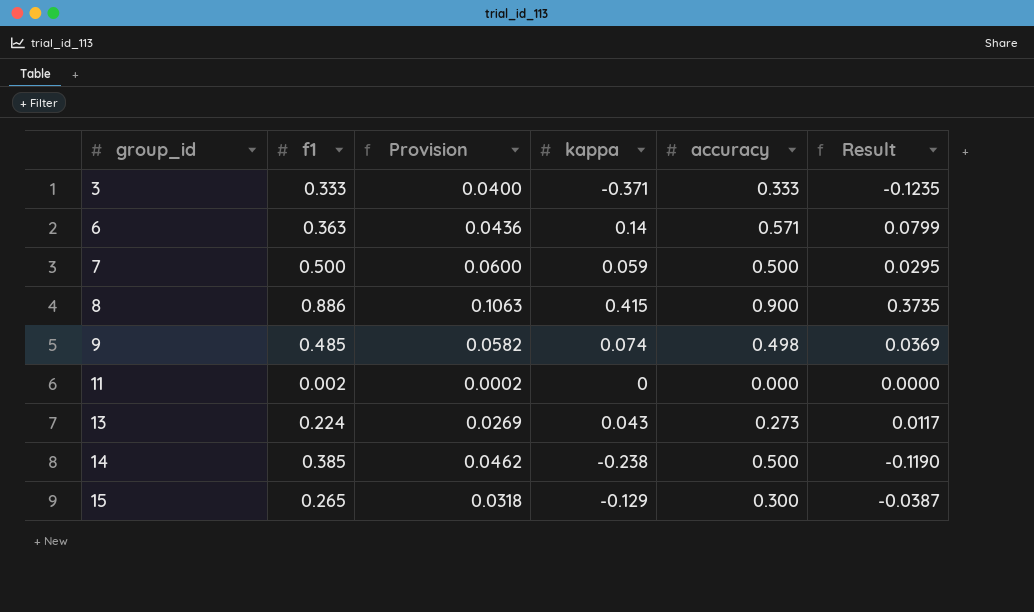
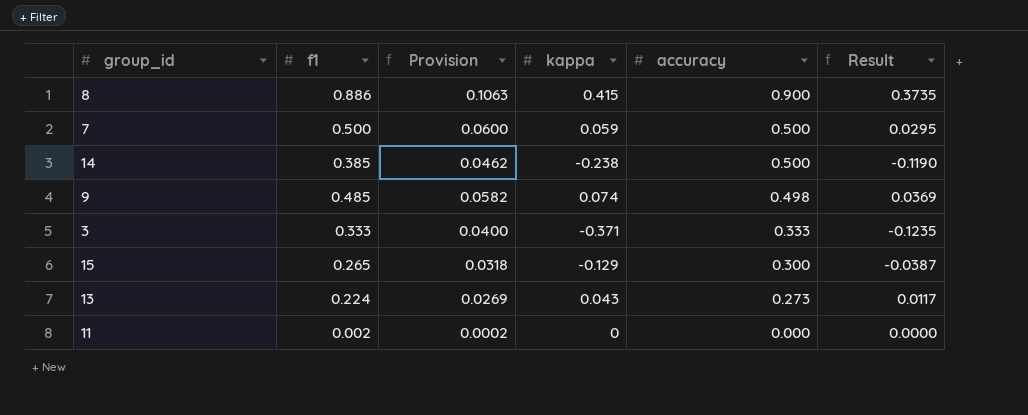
row order: group_id ascending -> accuracy descending
row 6: 0.363 | 0.0436 | 0.14 | 0.571 | 0.0799 -> none

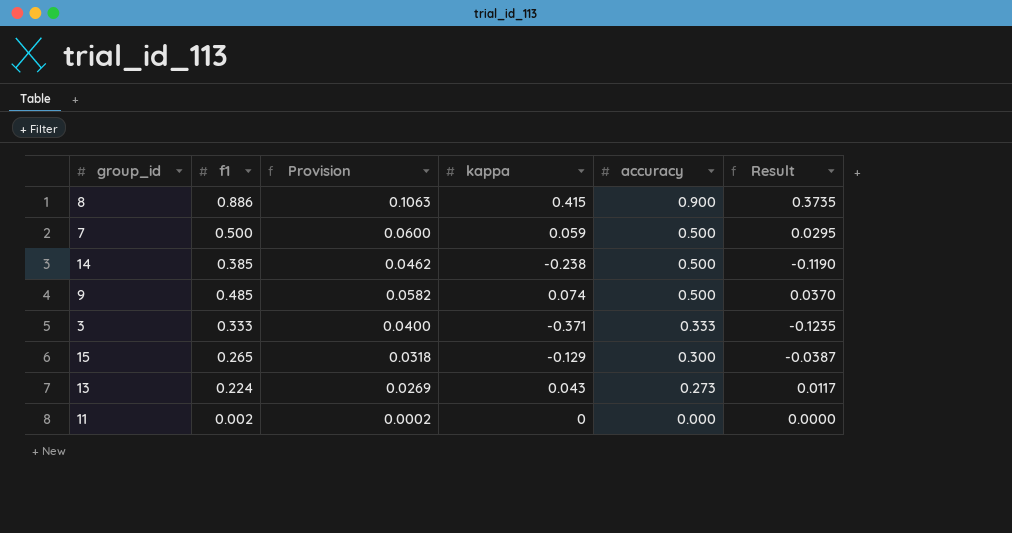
9 | accuracy: 0.498 -> 0.500
9 | Result: 0.0369 -> 0.0370

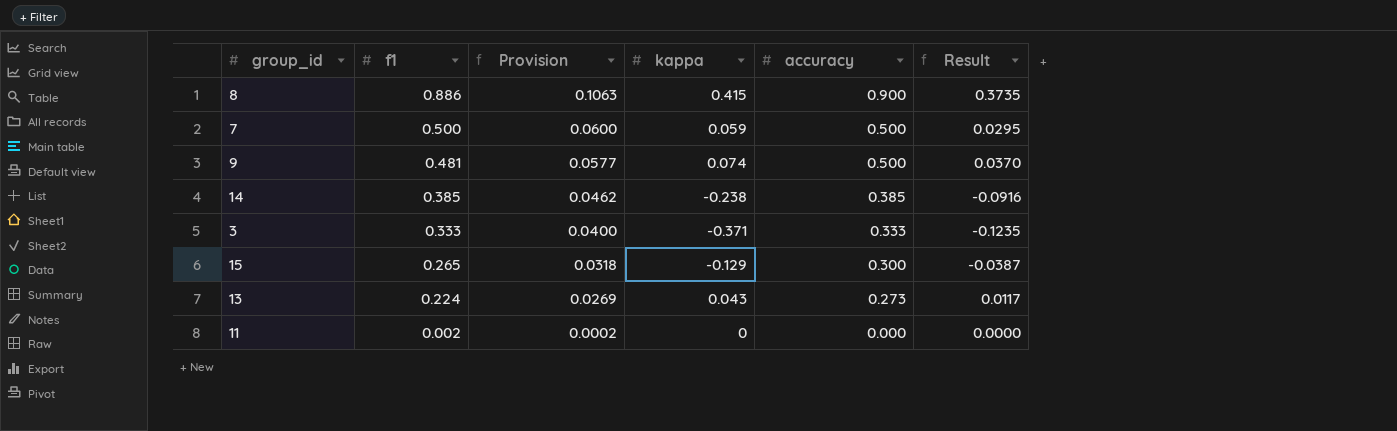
row order: accuracy descending -> f1 descending
9 | f1: 0.485 -> 0.481
9 | Provision: 0.0582 -> 0.0577
14 | accuracy: 0.500 -> 0.385
14 | Result: -0.1190 -> -0.0916

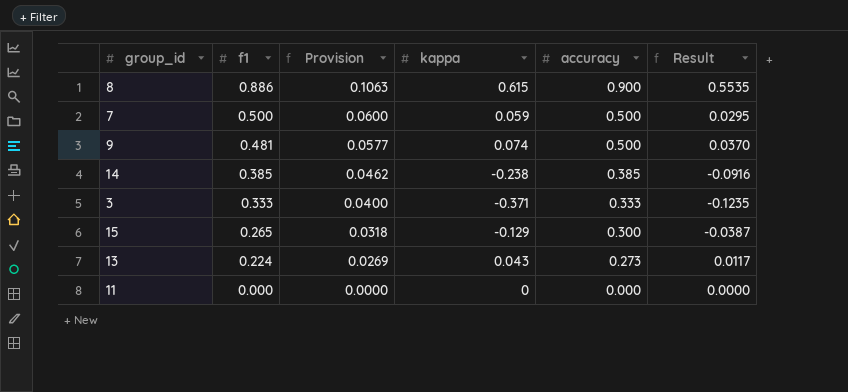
8 | kappa: 0.415 -> 0.615
8 | Result: 0.3735 -> 0.5535
11 | f1: 0.002 -> 0.000
11 | Provision: 0.0002 -> 0.0000

